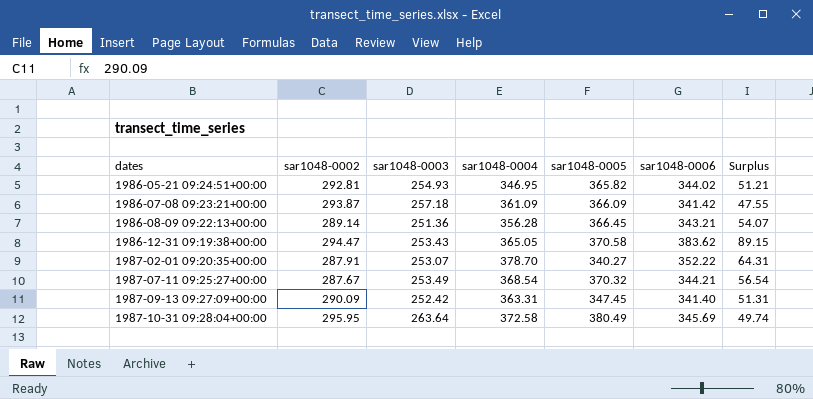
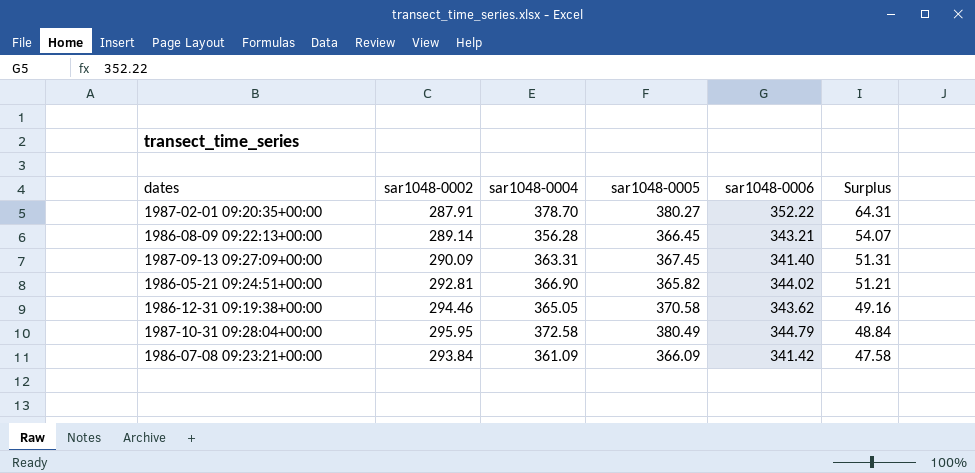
row order: dates ascending -> Surplus descending
column sar1048-0003 | position: 3 -> none
row 1987-07-11 09:25:27+00:00: 287.67 | 253.49 | 368.54 | 370.32 | 344.21 | 56.54 -> none
1987-02-01 09:20:35+00:00 | sar1048-0005: 340.27 -> 380.27
1987-09-13 09:27:09+00:00 | sar1048-0005: 347.45 -> 367.45
1986-05-21 09:24:51+00:00 | sar1048-0004: 346.95 -> 366.90
1986-12-31 09:19:38+00:00 | sar1048-0002: 294.47 -> 294.46
1986-12-31 09:19:38+00:00 | sar1048-0006: 383.62 -> 343.62
1986-12-31 09:19:38+00:00 | Surplus: 89.15 -> 49.16
1987-10-31 09:28:04+00:00 | sar1048-0006: 345.69 -> 344.79
1987-10-31 09:28:04+00:00 | Surplus: 49.74 -> 48.84
1986-07-08 09:23:21+00:00 | sar1048-0002: 293.87 -> 293.84
1986-07-08 09:23:21+00:00 | Surplus: 47.55 -> 47.58

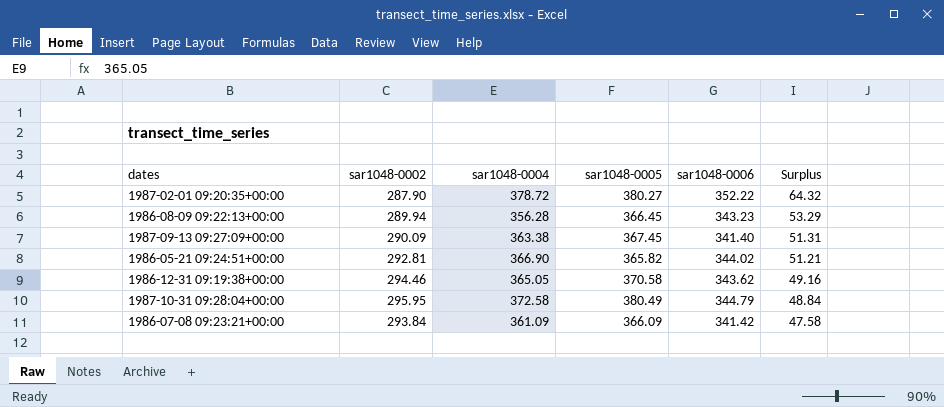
1987-02-01 09:20:35+00:00 | sar1048-0002: 287.91 -> 287.90
1987-02-01 09:20:35+00:00 | sar1048-0004: 378.70 -> 378.72
1987-02-01 09:20:35+00:00 | Surplus: 64.31 -> 64.32
1986-08-09 09:22:13+00:00 | sar1048-0002: 289.14 -> 289.94
1986-08-09 09:22:13+00:00 | sar1048-0006: 343.21 -> 343.23
1986-08-09 09:22:13+00:00 | Surplus: 54.07 -> 53.29
1987-09-13 09:27:09+00:00 | sar1048-0004: 363.31 -> 363.38

